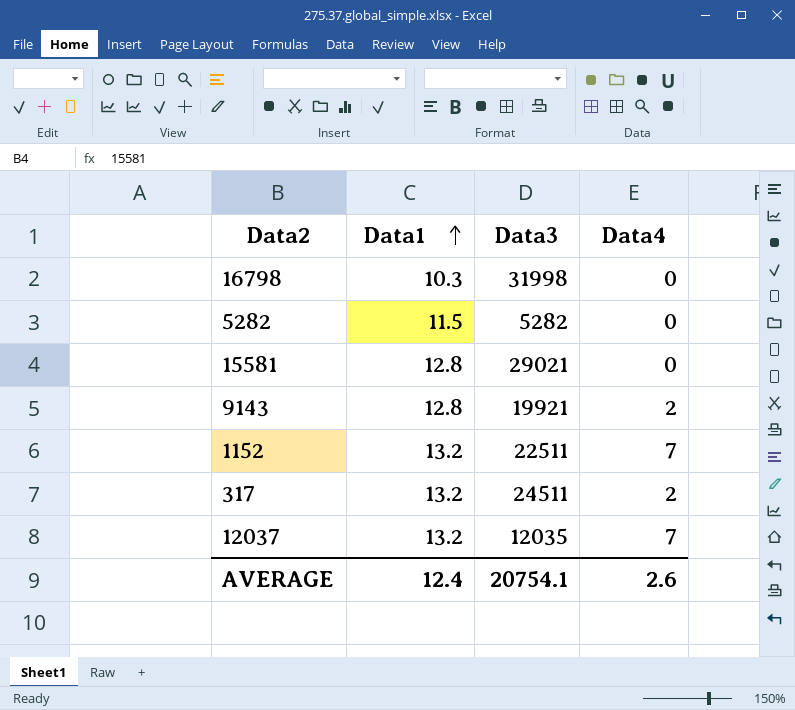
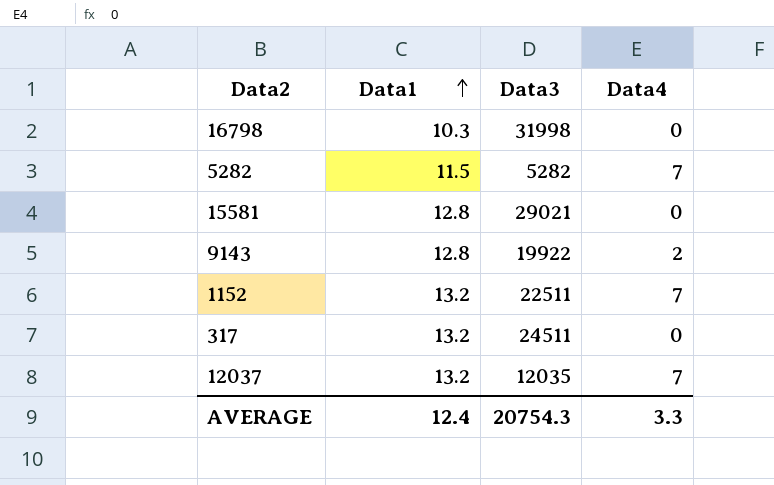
5282 | Data4: 0 -> 7
9143 | Data3: 19921 -> 19922
317 | Data4: 2 -> 0
AVERAGE | Data3: 20754.1 -> 20754.3
AVERAGE | Data4: 2.6 -> 3.3

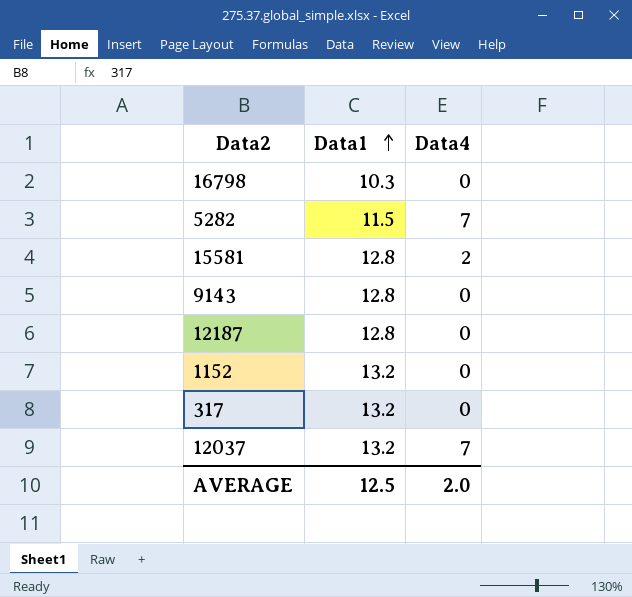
column Data3 | position: 3 -> none
15581 | Data4: 0 -> 2
9143 | Data4: 2 -> 0
row 12187: none -> 12.8 | 0
1152 | Data4: 7 -> 0
AVERAGE | Data1: 12.4 -> 12.5
AVERAGE | Data4: 3.3 -> 2.0

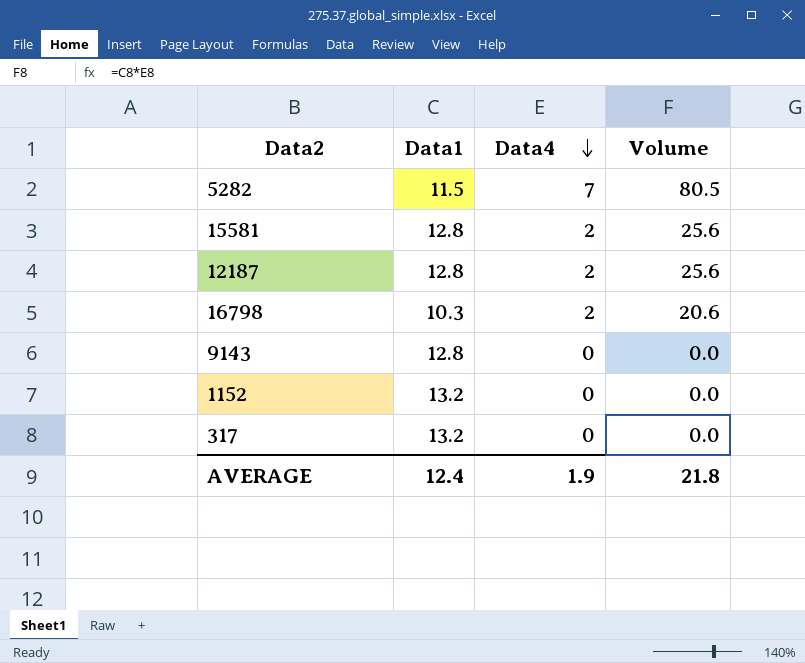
row order: Data1 ascending -> Data4 descending
column Volume | formula: none -> [Data1] * [Data4]
row 12037: 13.2 | 7 -> none
12187 | Data4: 0 -> 2
16798 | Data4: 0 -> 2
AVERAGE | Data1: 12.5 -> 12.4
AVERAGE | Data4: 2.0 -> 1.9

